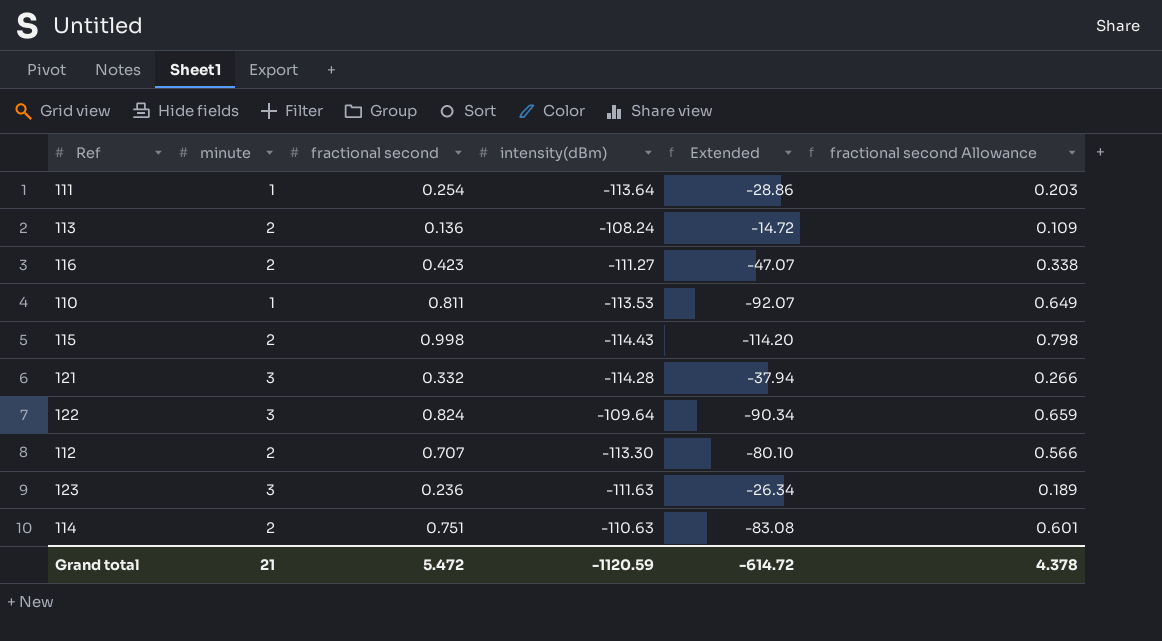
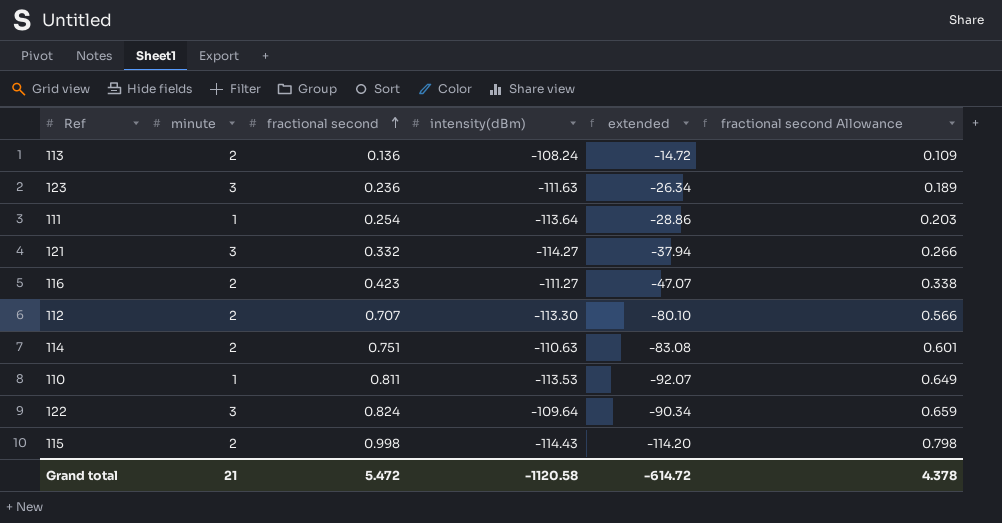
row order: none -> fractional second ascending
column name: Extended -> extended
121 | intensity(dBm): -114.28 -> -114.27
Grand total | intensity(dBm): -1120.59 -> -1120.58

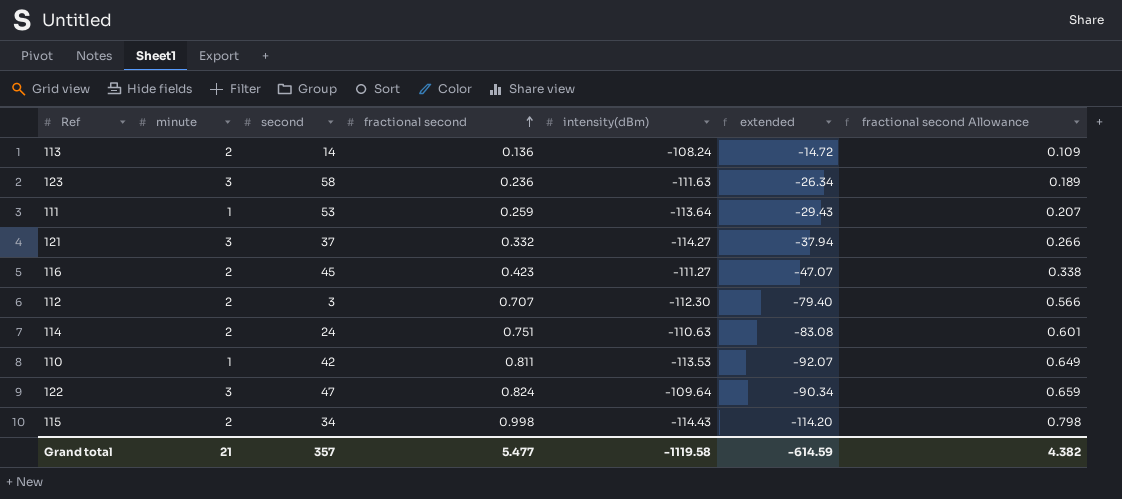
column second | position: none -> 3
111 | fractional second: 0.254 -> 0.259
111 | extended: -28.86 -> -29.43
111 | fractional second Allowance: 0.203 -> 0.207
112 | intensity(dBm): -113.30 -> -112.30
112 | extended: -80.10 -> -79.40
Grand total | fractional second: 5.472 -> 5.477
Grand total | intensity(dBm): -1120.58 -> -1119.58
Grand total | extended: -614.72 -> -614.59
Grand total | fractional second Allowance: 4.378 -> 4.382

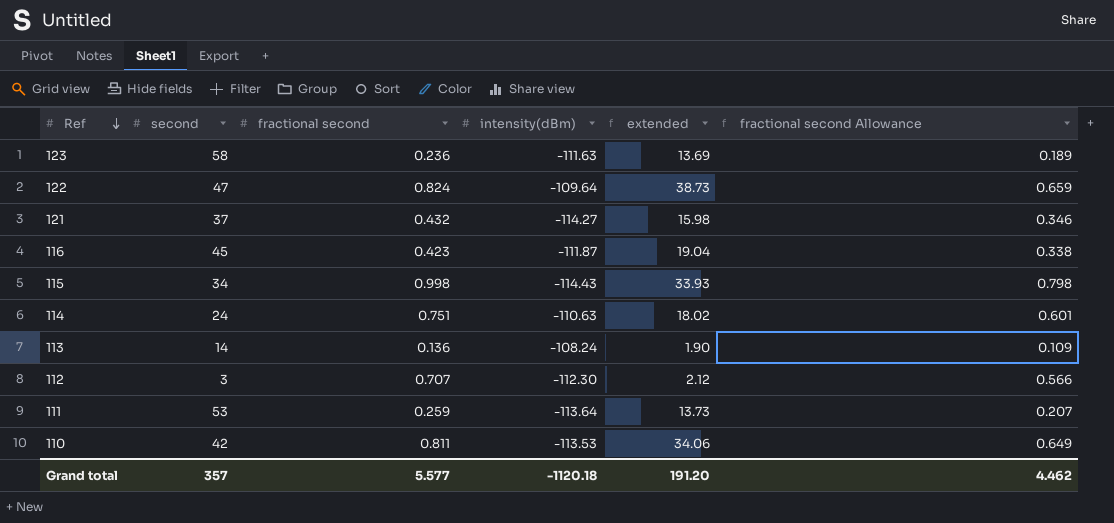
row order: fractional second ascending -> Ref descending
column minute | position: 2 -> none
column extended | formula: [fractional second] * [intensity(dBm)] -> [second] * [fractional second]
121 | fractional second: 0.332 -> 0.432
121 | fractional second Allowance: 0.266 -> 0.346
116 | intensity(dBm): -111.27 -> -111.87
Grand total | fractional second: 5.477 -> 5.577
Grand total | intensity(dBm): -1119.58 -> -1120.18
Grand total | extended: -614.59 -> 191.20
Grand total | fractional second Allowance: 4.382 -> 4.462

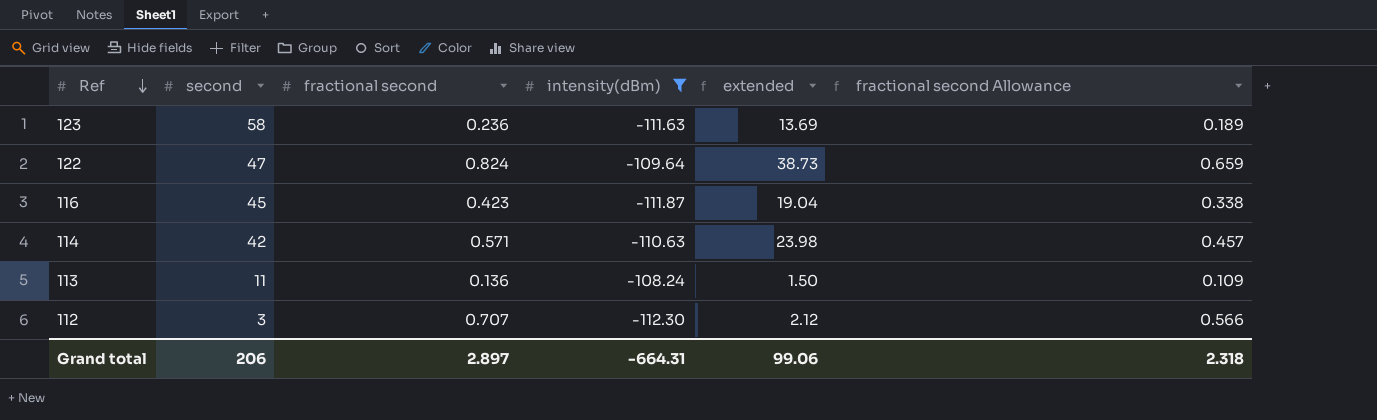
filter: none -> intensity(dBm) >= -112.30
114 | second: 24 -> 42
114 | fractional second: 0.751 -> 0.571
114 | extended: 18.02 -> 23.98
114 | fractional second Allowance: 0.601 -> 0.457
113 | second: 14 -> 11
113 | extended: 1.90 -> 1.50
Grand total | second: 357 -> 206
Grand total | fractional second: 5.577 -> 2.897
Grand total | intensity(dBm): -1120.18 -> -664.31
Grand total | extended: 191.20 -> 99.06
Grand total | fractional second Allowance: 4.462 -> 2.318

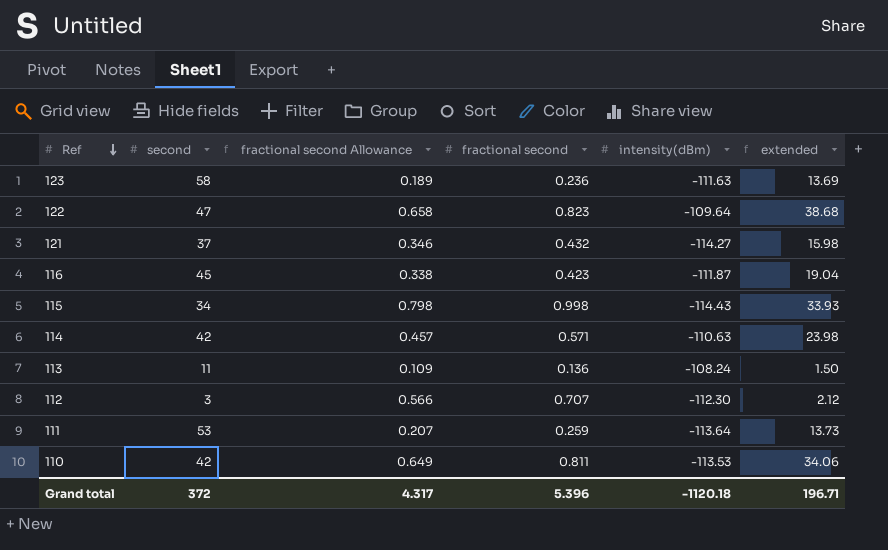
filter: intensity(dBm) >= -112.30 -> none
column fractional second Allowance | position: 6 -> 3
122 | fractional second Allowance: 0.659 -> 0.658
122 | fractional second: 0.824 -> 0.823
122 | extended: 38.73 -> 38.68
Grand total | second: 206 -> 372
Grand total | fractional second Allowance: 2.318 -> 4.317
Grand total | fractional second: 2.897 -> 5.396
Grand total | intensity(dBm): -664.31 -> -1120.18
Grand total | extended: 99.06 -> 196.71

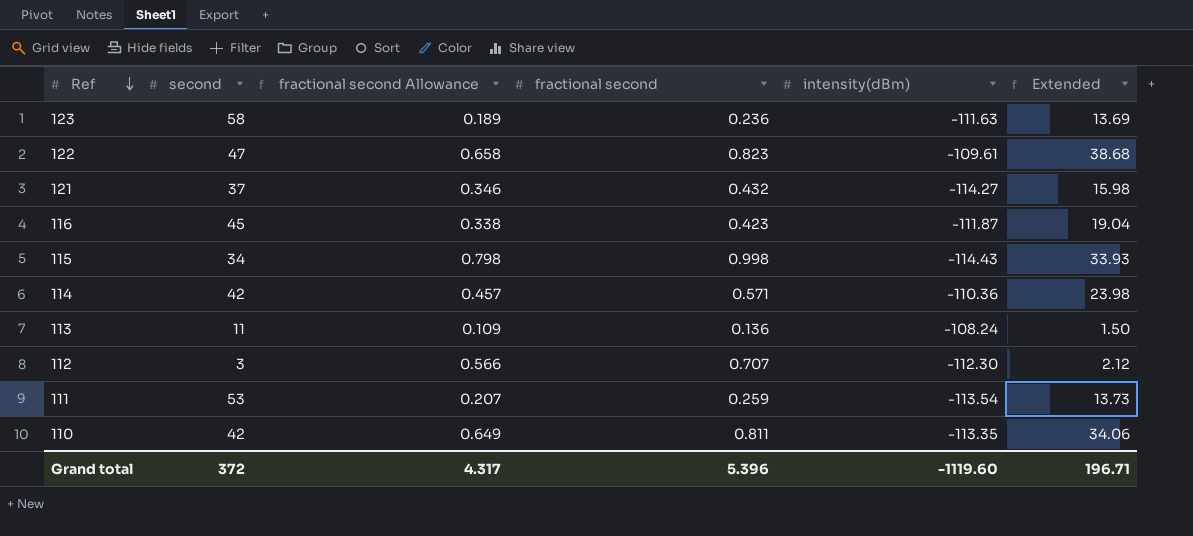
column name: extended -> Extended
122 | intensity(dBm): -109.64 -> -109.61
114 | intensity(dBm): -110.63 -> -110.36
111 | intensity(dBm): -113.64 -> -113.54
110 | intensity(dBm): -113.53 -> -113.35
Grand total | intensity(dBm): -1120.18 -> -1119.60

